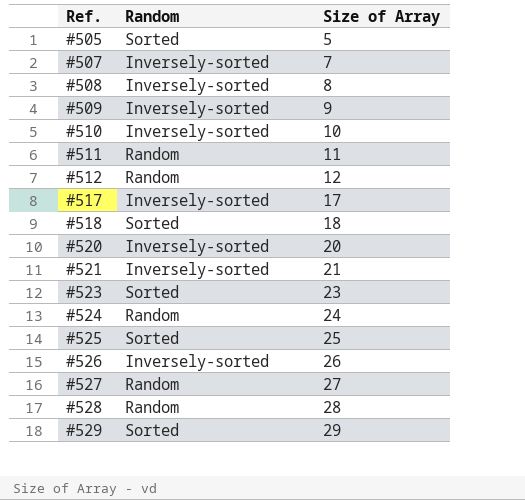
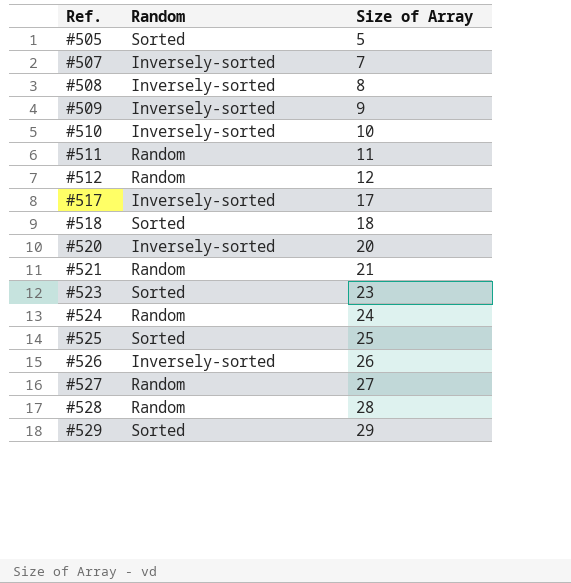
#521 | Random: Inversely-sorted -> Random

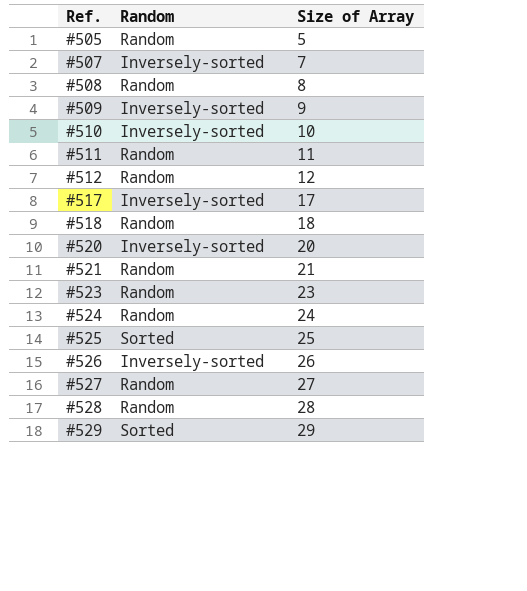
#505 | Random: Sorted -> Random
#508 | Random: Inversely-sorted -> Random
#518 | Random: Sorted -> Random
#523 | Random: Sorted -> Random

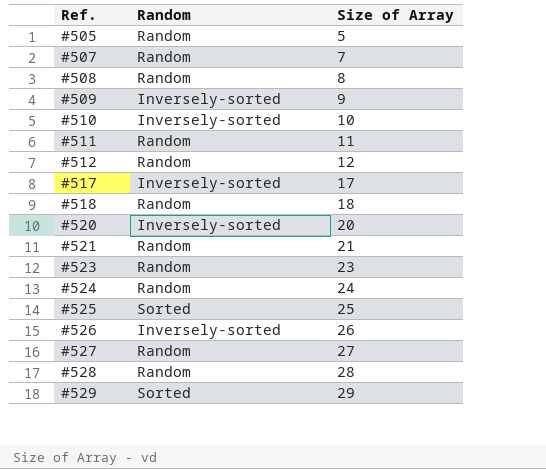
#507 | Random: Inversely-sorted -> Random

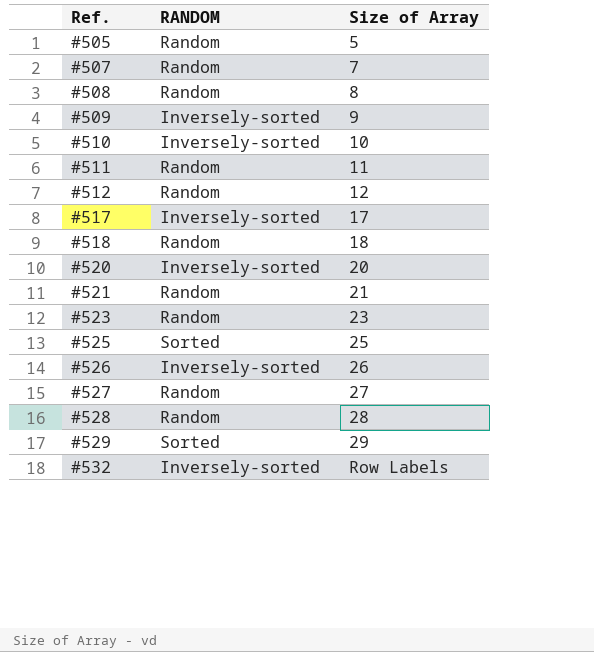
column name: Random -> RANDOM
row #524: Random | 24 -> none
row #532: none -> Inversely-sorted | Row Labels

